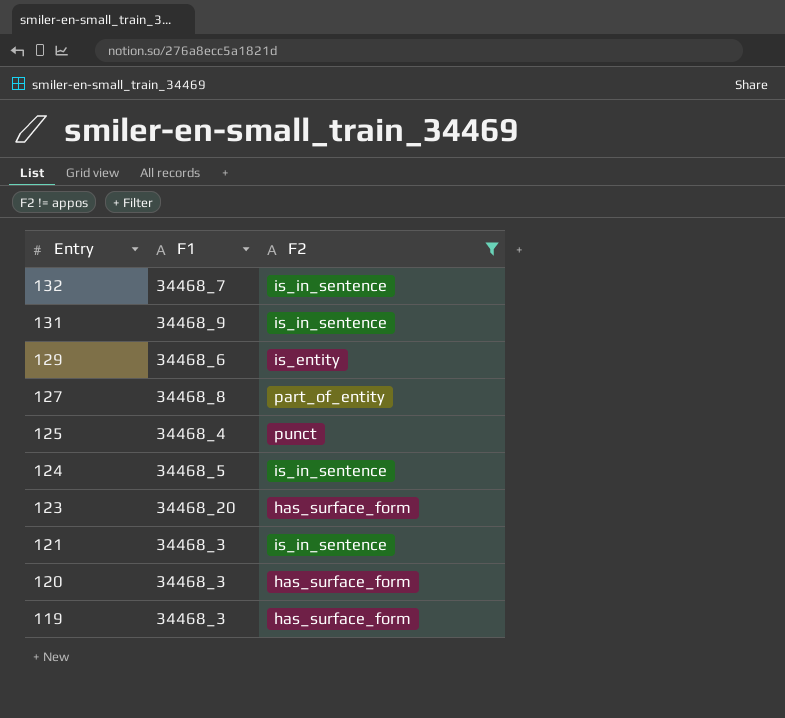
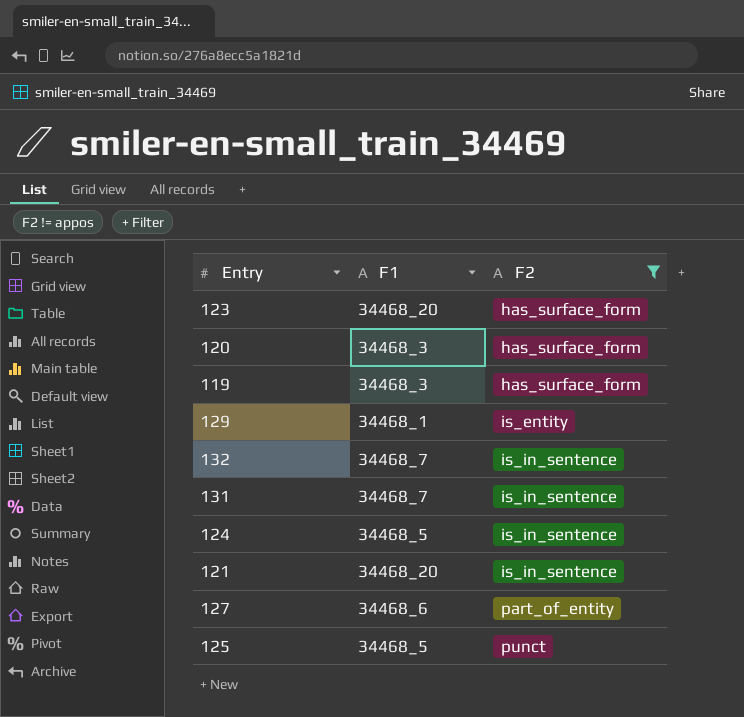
row order: Entry descending -> F2 ascending
129 | F1: 34468_6 -> 34468_1
131 | F1: 34468_9 -> 34468_7
121 | F1: 34468_3 -> 34468_20
127 | F1: 34468_8 -> 34468_6
125 | F1: 34468_4 -> 34468_5

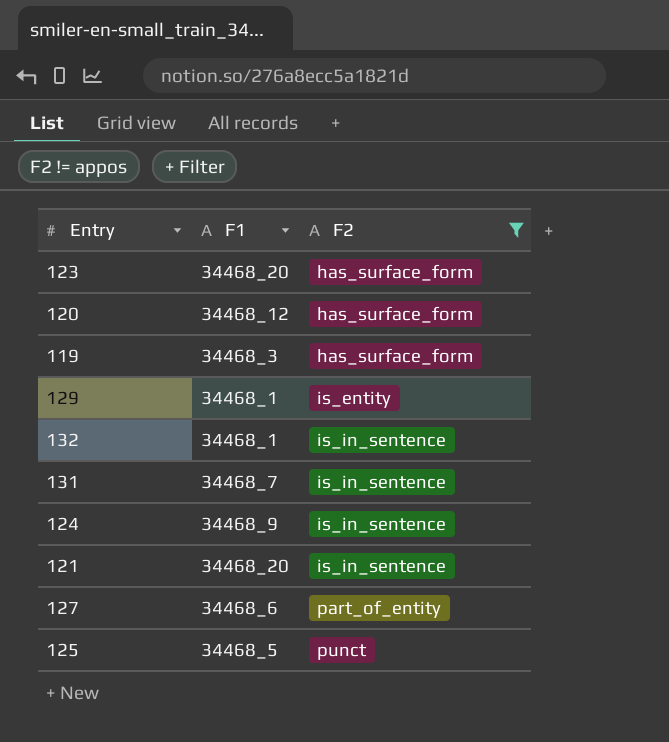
120 | F1: 34468_3 -> 34468_12
132 | F1: 34468_7 -> 34468_1
124 | F1: 34468_5 -> 34468_9

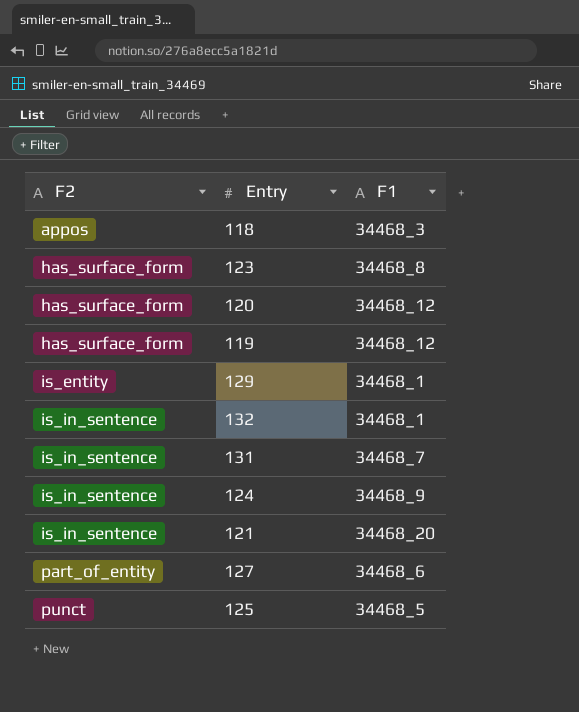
filter: F2 != appos -> none
column F2 | position: 3 -> 1
123 | F1: 34468_20 -> 34468_8
119 | F1: 34468_3 -> 34468_12

